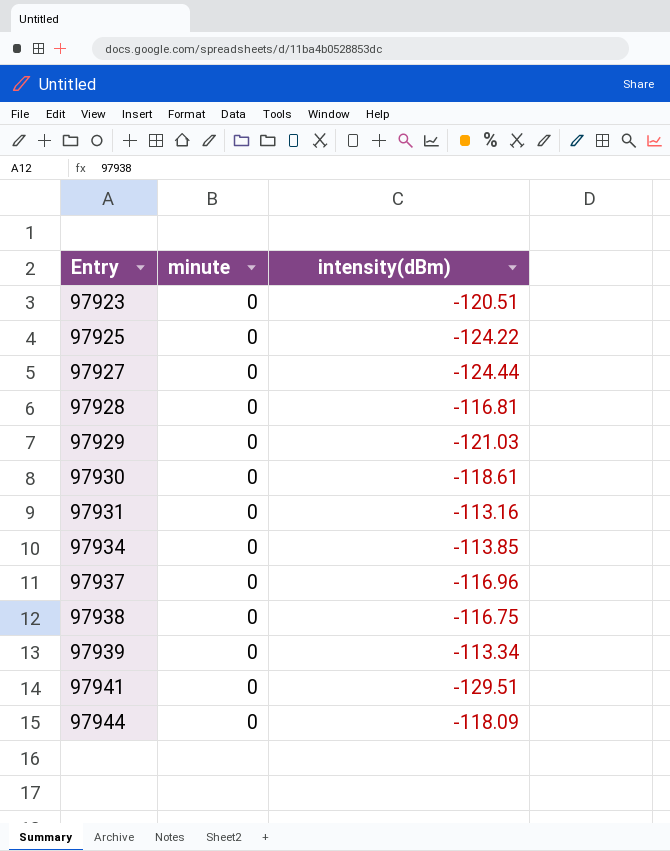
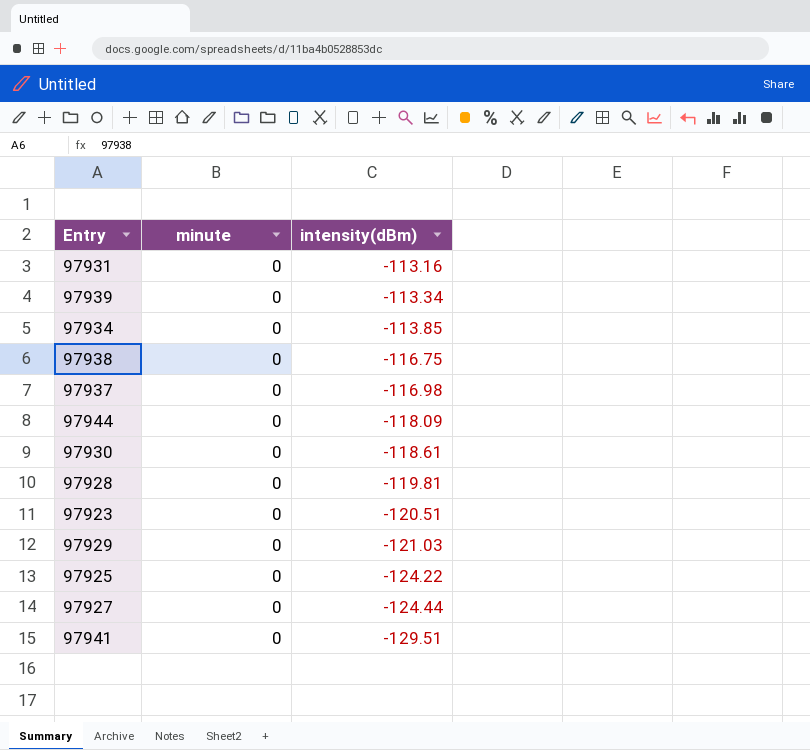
row order: Entry ascending -> intensity(dBm) descending
97937 | intensity(dBm): -116.96 -> -116.98
97928 | intensity(dBm): -116.81 -> -119.81

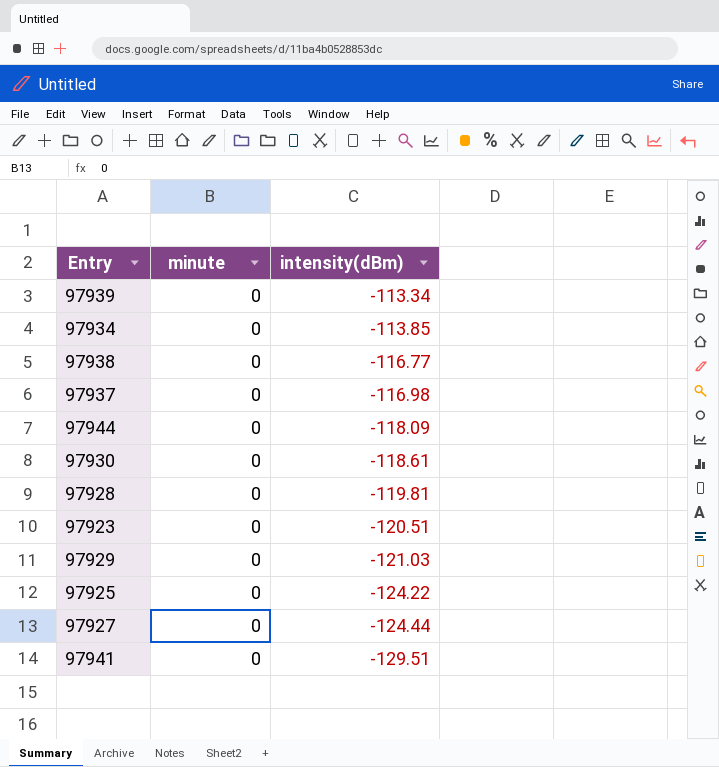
row 97931: 0 | -113.16 -> none
97938 | intensity(dBm): -116.75 -> -116.77

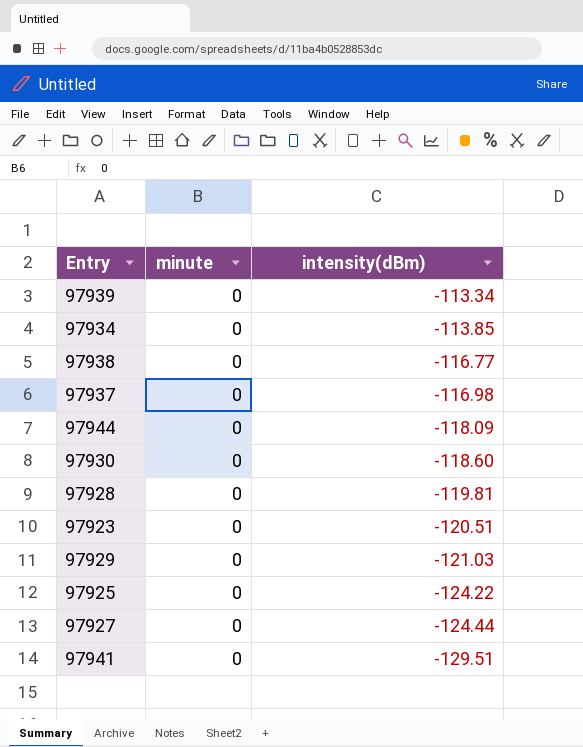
97930 | intensity(dBm): -118.61 -> -118.60

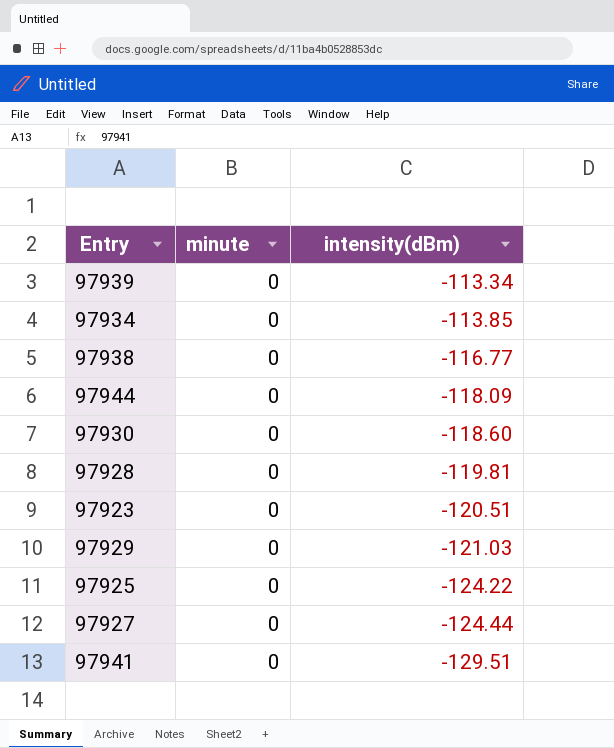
row 97937: 0 | -116.98 -> none

